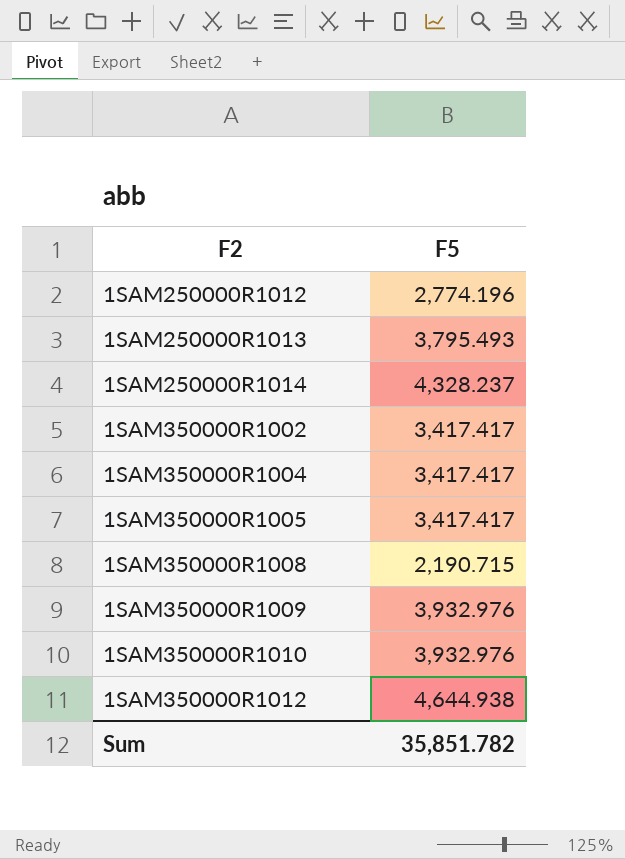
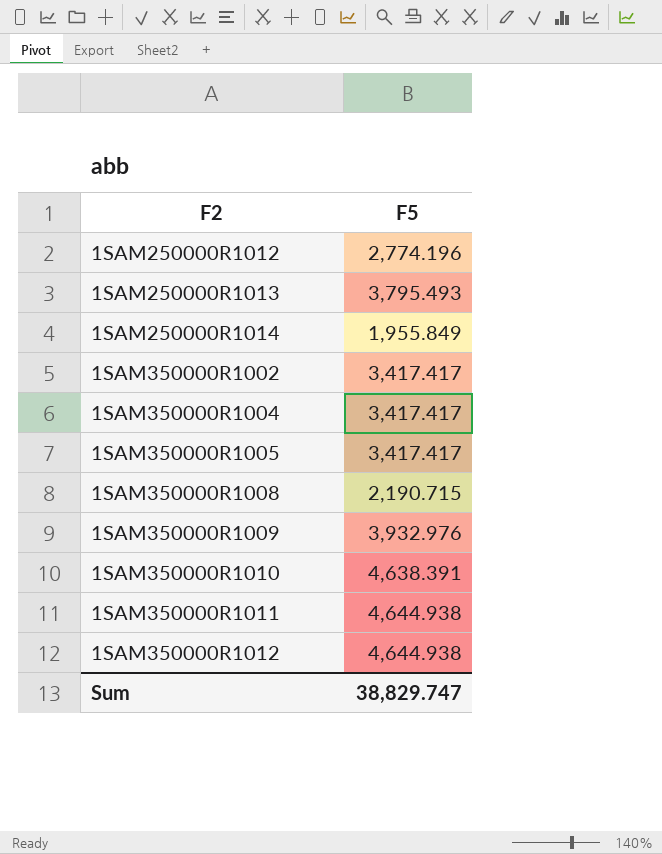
1SAM250000R1014 | F5: 4,328.237 -> 1,955.849
1SAM350000R1010 | F5: 3,932.976 -> 4,638.391
row 1SAM350000R1011: none -> 4,644.938
Sum | F5: 35,851.782 -> 38,829.747

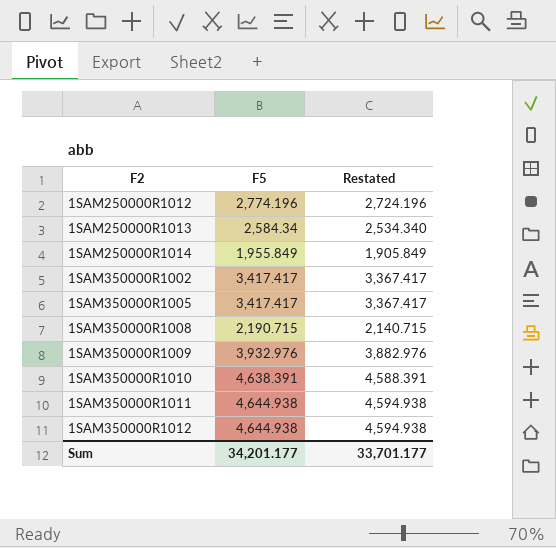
column Restated | formula: none -> [F5] - 50
row 1SAM350000R1004: 3,417.417 -> none
1SAM250000R1013 | F5: 3,795.493 -> 2,584.34
Sum | F5: 38,829.747 -> 34,201.177

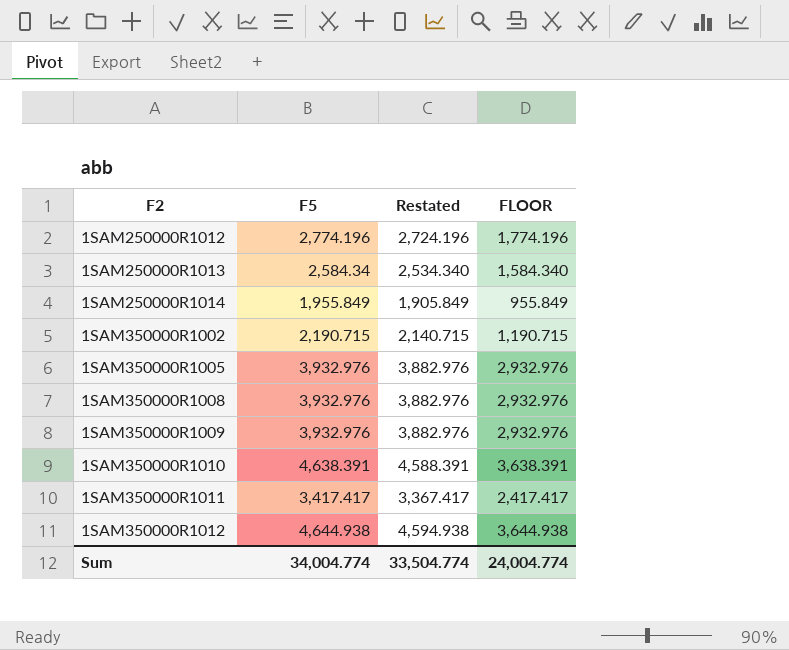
column FLOOR | formula: none -> [F5] - 1000
1SAM350000R1002 | F5: 3,417.417 -> 2,190.715
1SAM350000R1002 | Restated: 3,367.417 -> 2,140.715
1SAM350000R1005 | F5: 3,417.417 -> 3,932.976
1SAM350000R1005 | Restated: 3,367.417 -> 3,882.976
1SAM350000R1008 | F5: 2,190.715 -> 3,932.976
1SAM350000R1008 | Restated: 2,140.715 -> 3,882.976
1SAM350000R1011 | F5: 4,644.938 -> 3,417.417
1SAM350000R1011 | Restated: 4,594.938 -> 3,367.417
Sum | F5: 34,201.177 -> 34,004.774
Sum | Restated: 33,701.177 -> 33,504.774

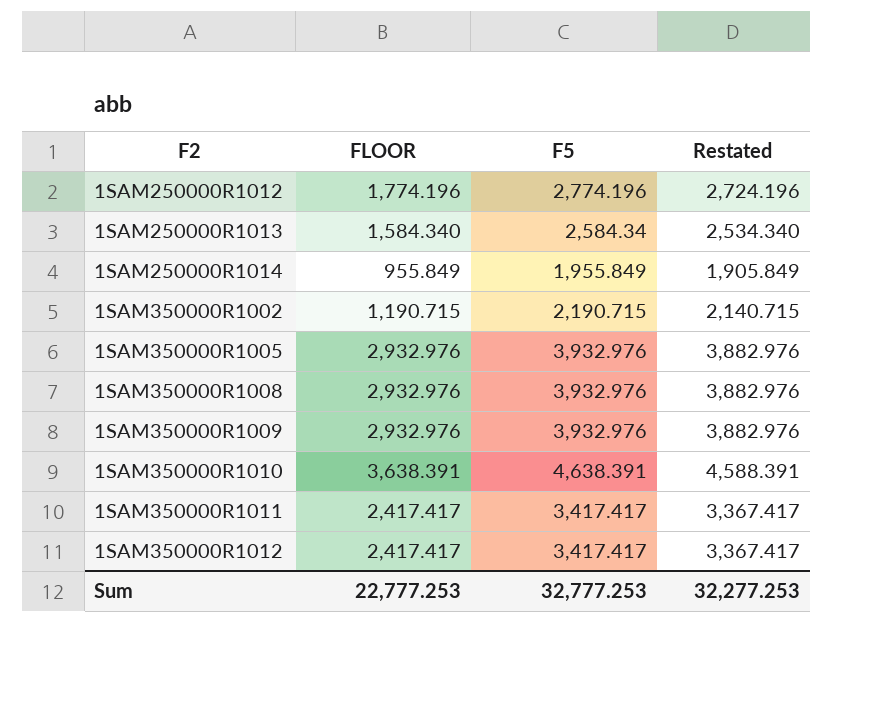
column FLOOR | position: 4 -> 2
1SAM350000R1012 | FLOOR: 3,644.938 -> 2,417.417
1SAM350000R1012 | F5: 4,644.938 -> 3,417.417
1SAM350000R1012 | Restated: 4,594.938 -> 3,367.417
Sum | FLOOR: 24,004.774 -> 22,777.253
Sum | F5: 34,004.774 -> 32,777.253
Sum | Restated: 33,504.774 -> 32,277.253

